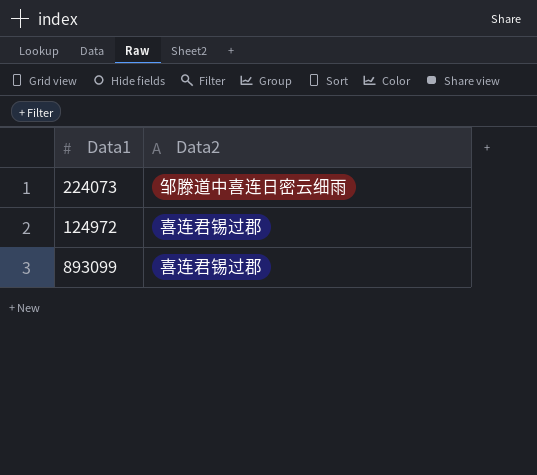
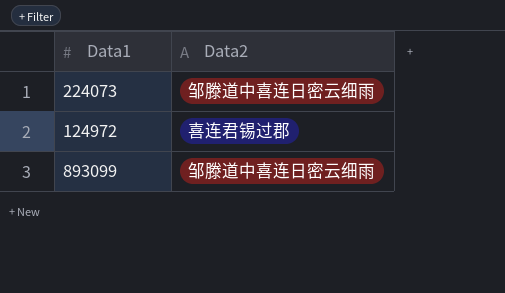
893099 | Data2: 喜连君锡过郡 -> 邹滕道中喜连日密云细雨

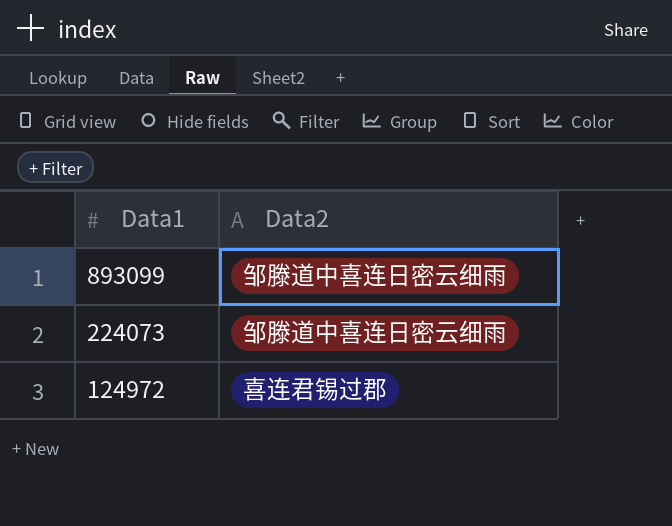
row order: none -> Data1 descending

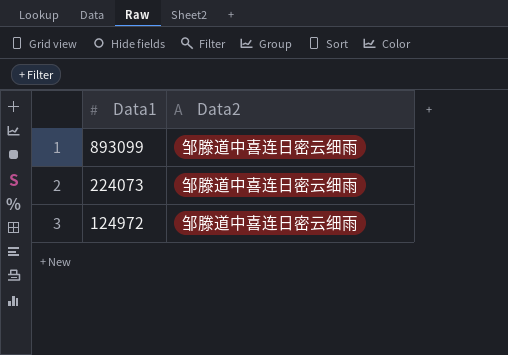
124972 | Data2: 喜连君锡过郡 -> 邹滕道中喜连日密云细雨

